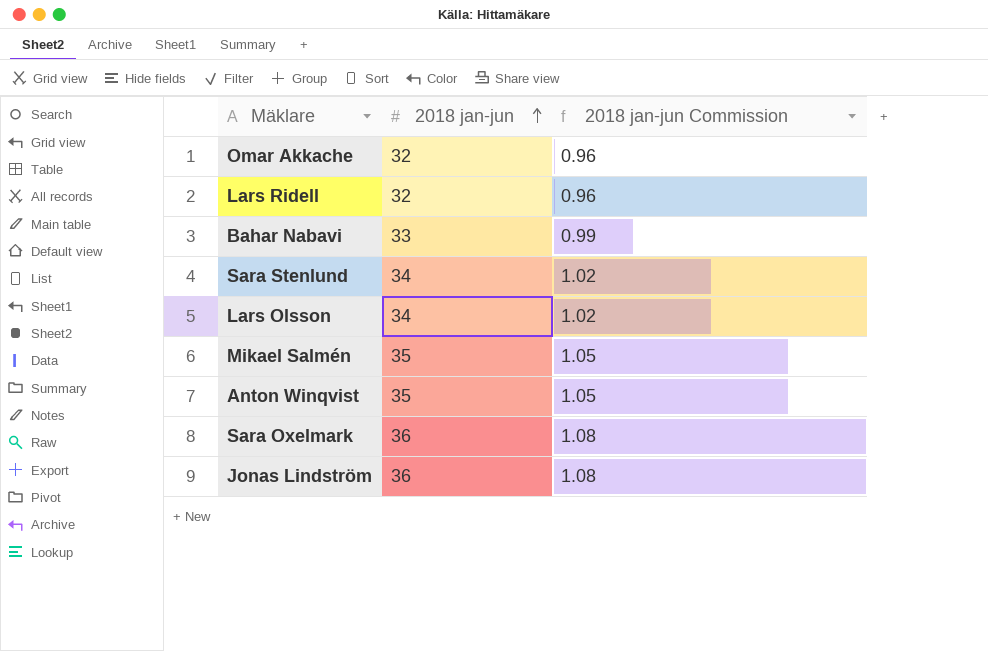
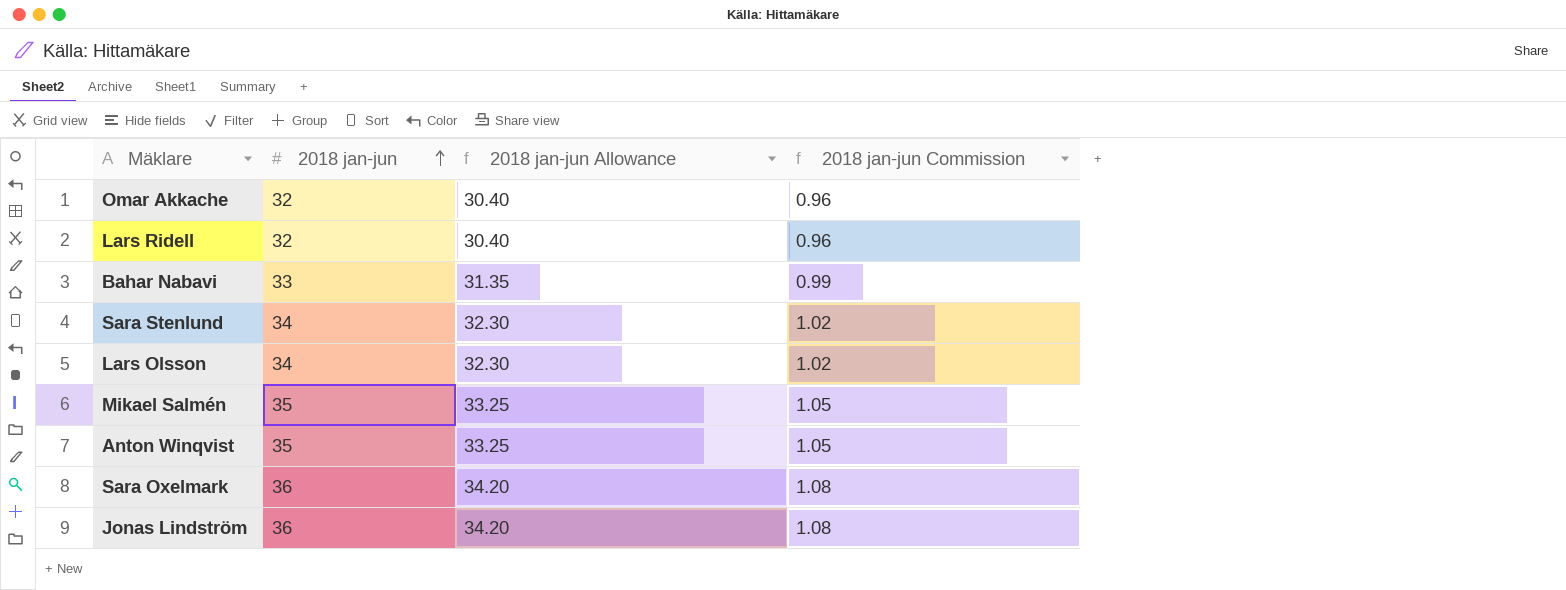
column 2018 jan-jun Allowance | formula: none -> [2018 jan-jun] * 0.95

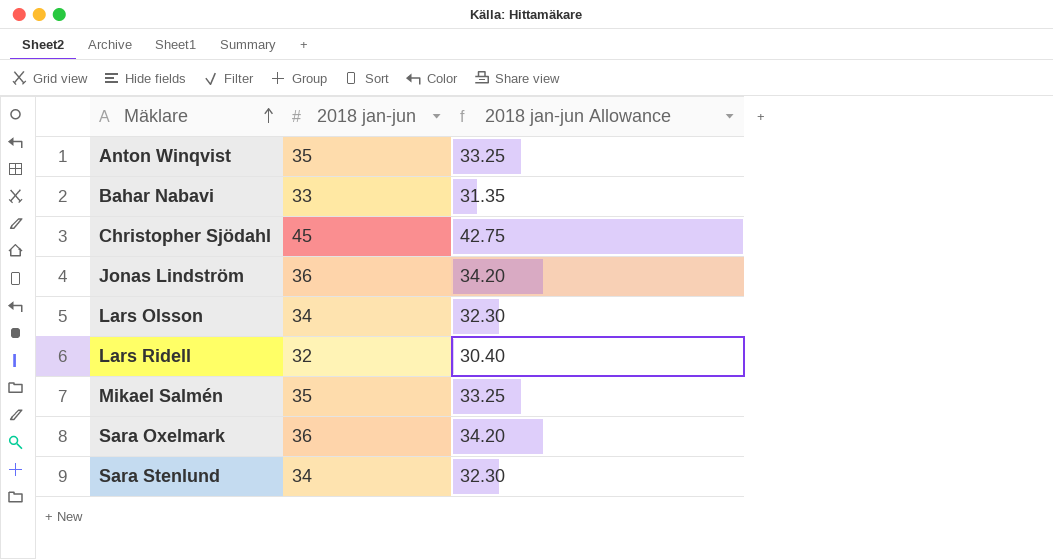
row order: 2018 jan-jun ascending -> Mäklare ascending
column 2018 jan-jun Commission | formula: [2018 jan-jun] * 0.03 -> none
row Omar Akkache: 32 | 30.40 | 0.96 -> none
row Christopher Sjödahl: none -> 45 | 42.75

